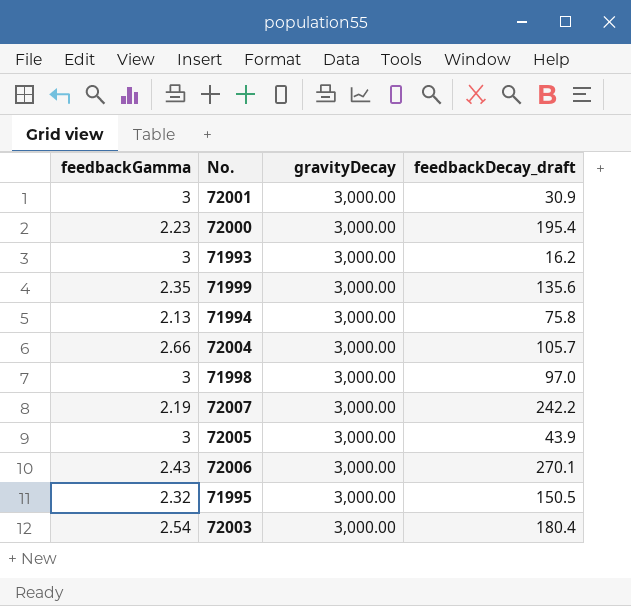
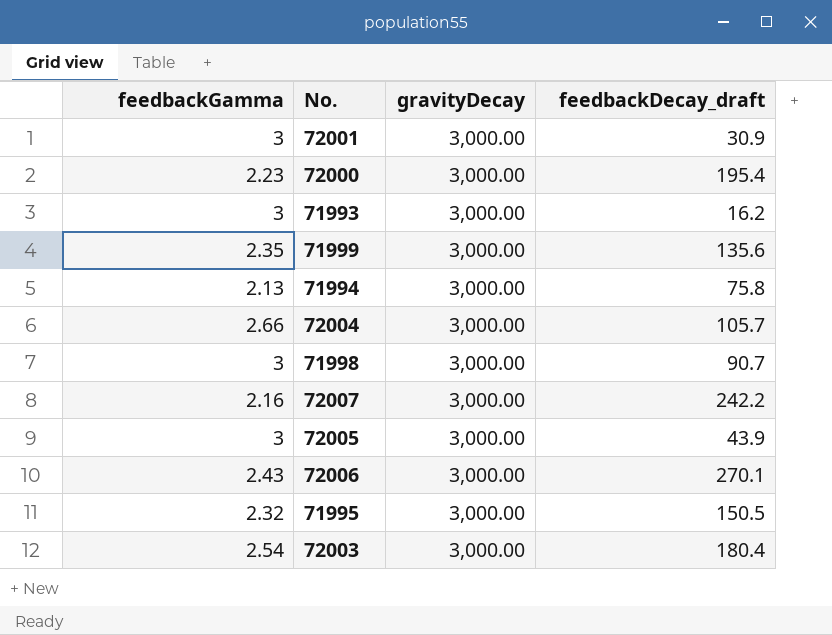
71998 | feedbackDecay_draft: 97.0 -> 90.7
72007 | feedbackGamma: 2.19 -> 2.16

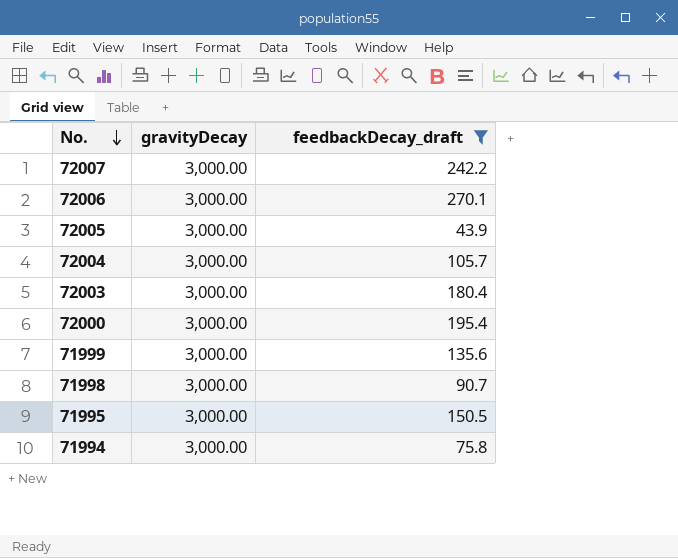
filter: none -> feedbackDecay_draft >= 43.9
row order: none -> No. descending
column feedbackGamma | position: 1 -> none

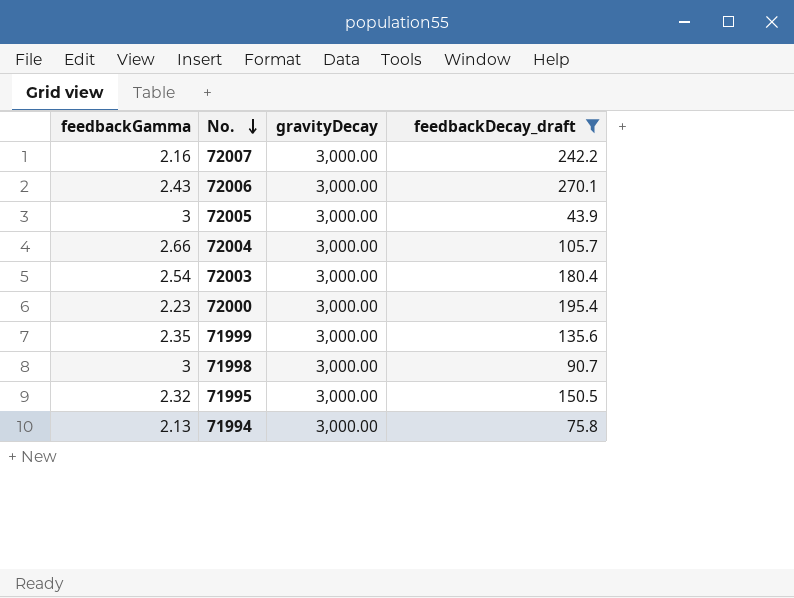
column feedbackGamma | position: none -> 1

